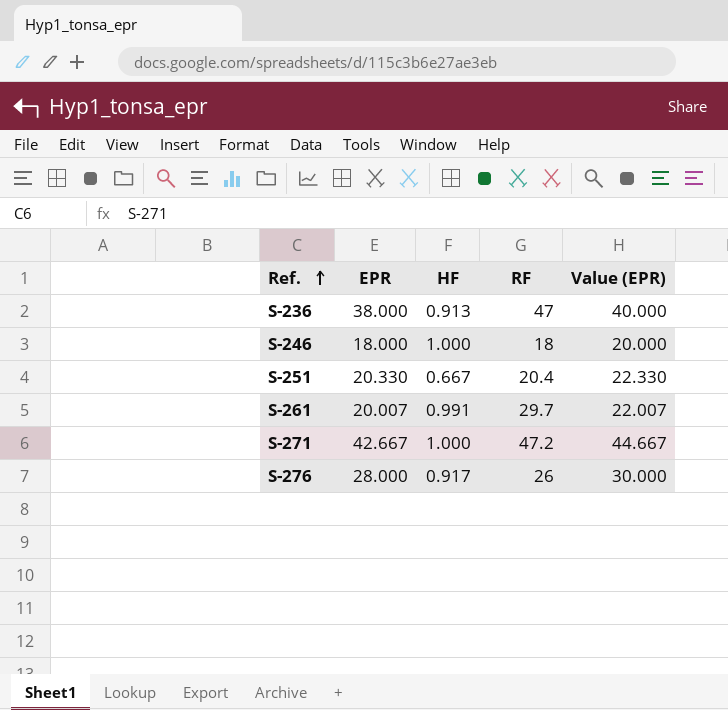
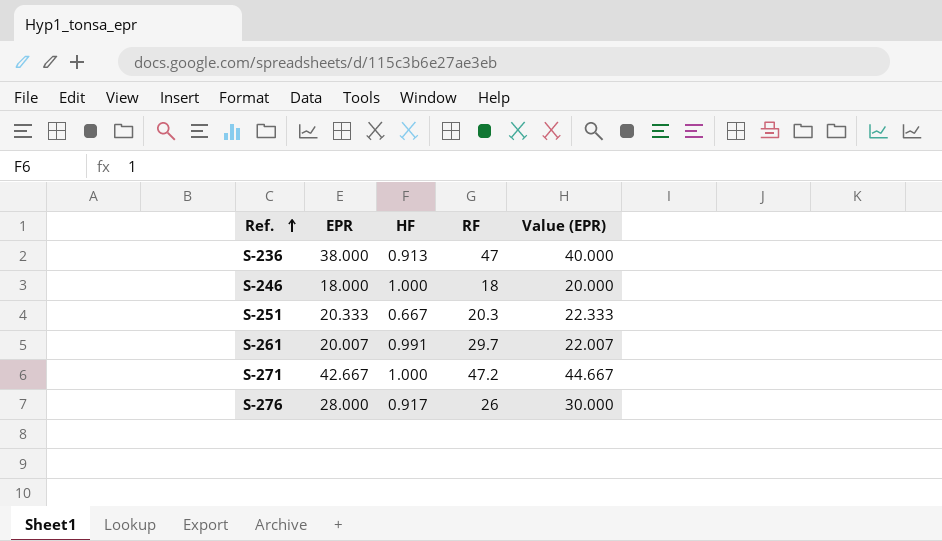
S-251 | EPR: 20.330 -> 20.333
S-251 | RF: 20.4 -> 20.3
S-251 | Value (EPR): 22.330 -> 22.333

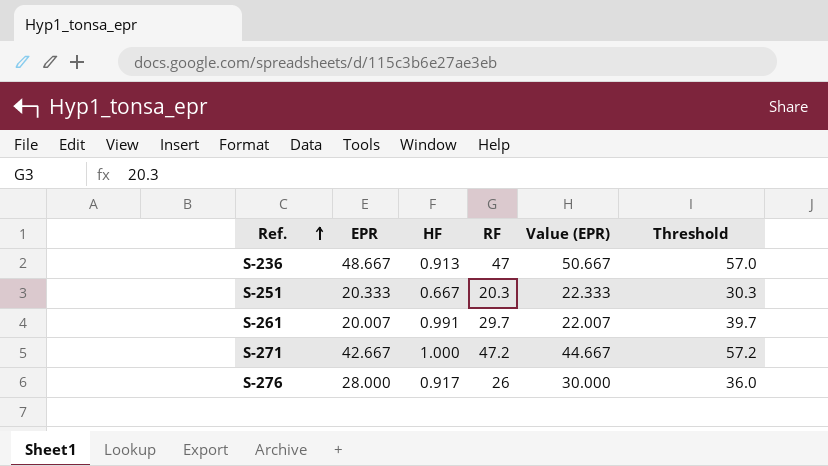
column Threshold | formula: none -> [RF] + 10
row S-246: 18.000 | 1.000 | 18 | 20.000 -> none
S-236 | EPR: 38.000 -> 48.667
S-236 | Value (EPR): 40.000 -> 50.667

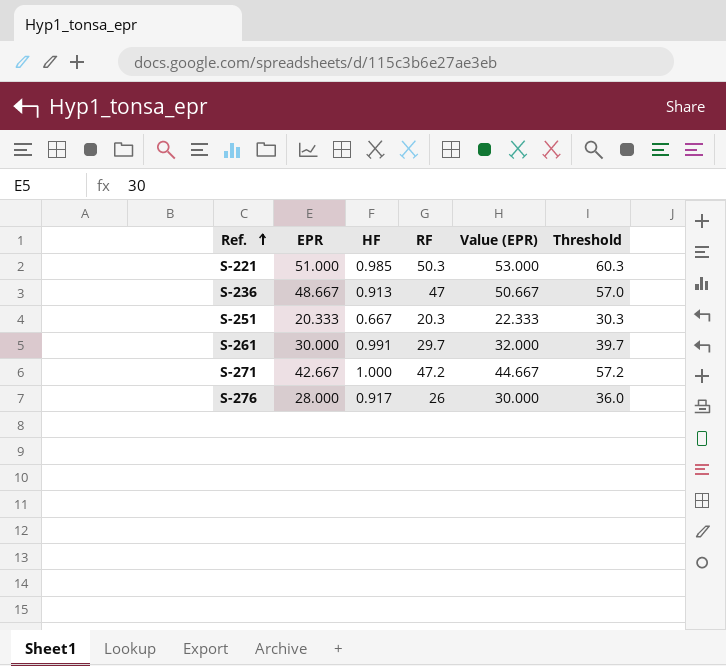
row S-221: none -> 51.000 | 0.985 | 50.3 | 53.000 | 60.3
S-261 | EPR: 20.007 -> 30.000
S-261 | Value (EPR): 22.007 -> 32.000

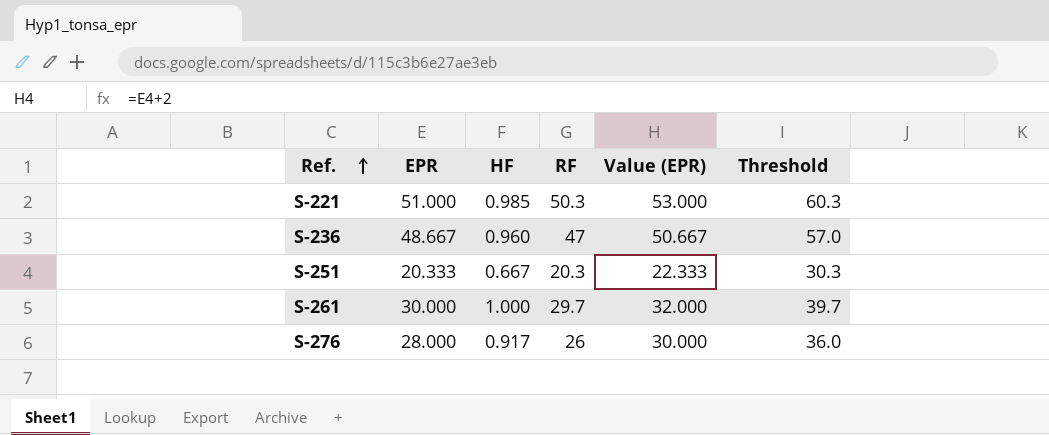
row S-271: 42.667 | 1.000 | 47.2 | 44.667 | 57.2 -> none
S-236 | HF: 0.913 -> 0.960
S-261 | HF: 0.991 -> 1.000

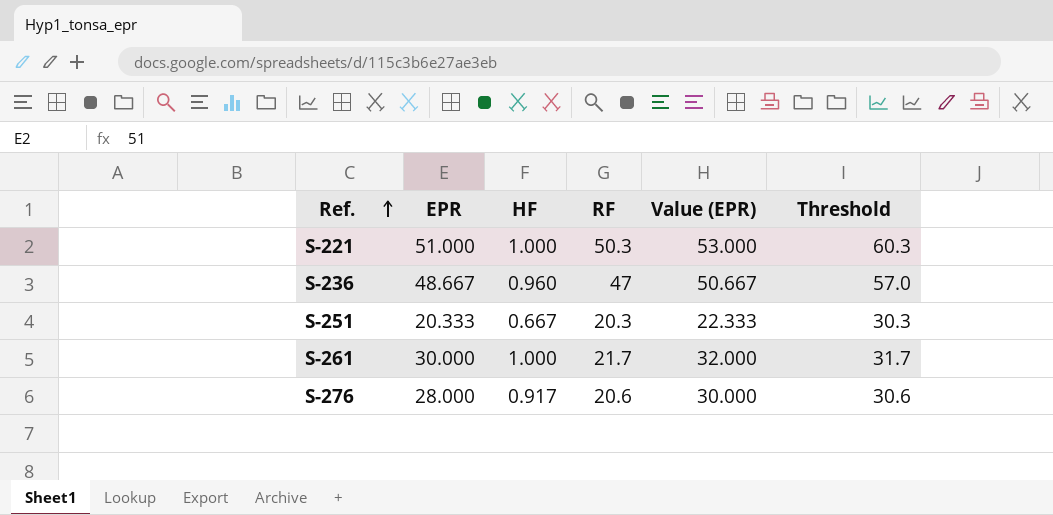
S-221 | HF: 0.985 -> 1.000
S-261 | RF: 29.7 -> 21.7
S-261 | Threshold: 39.7 -> 31.7
S-276 | RF: 26 -> 20.6
S-276 | Threshold: 36.0 -> 30.6

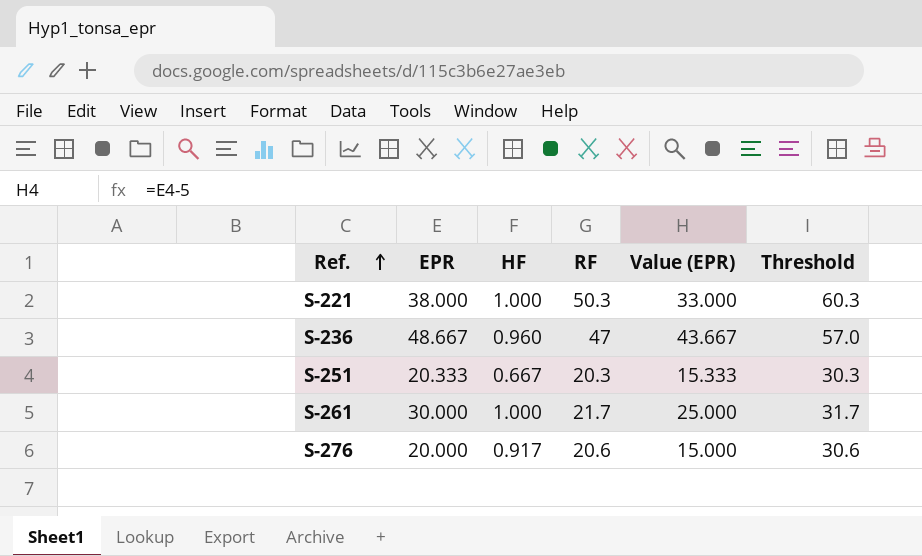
column Value (EPR) | formula: [EPR] + 2 -> [EPR] - 5
S-221 | EPR: 51.000 -> 38.000
S-276 | EPR: 28.000 -> 20.000

